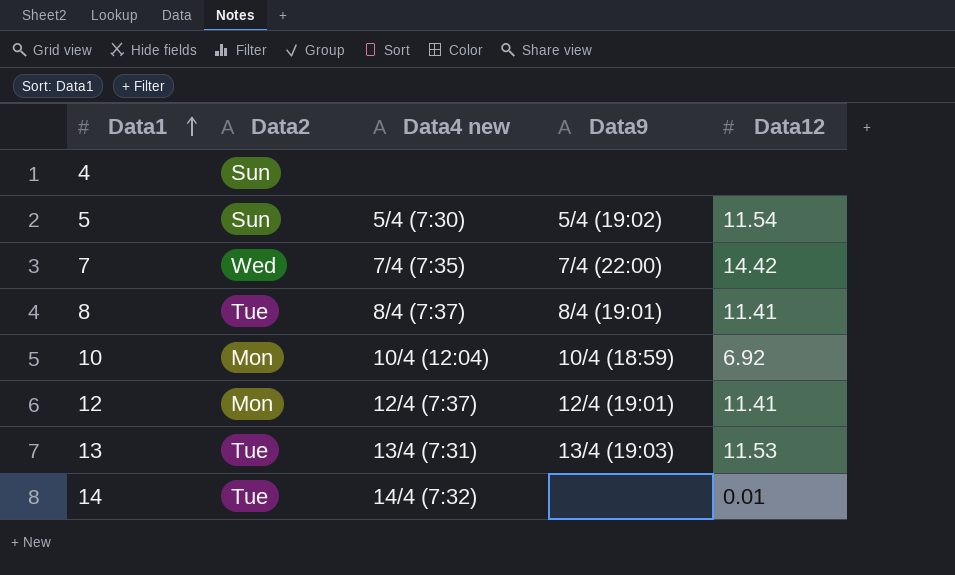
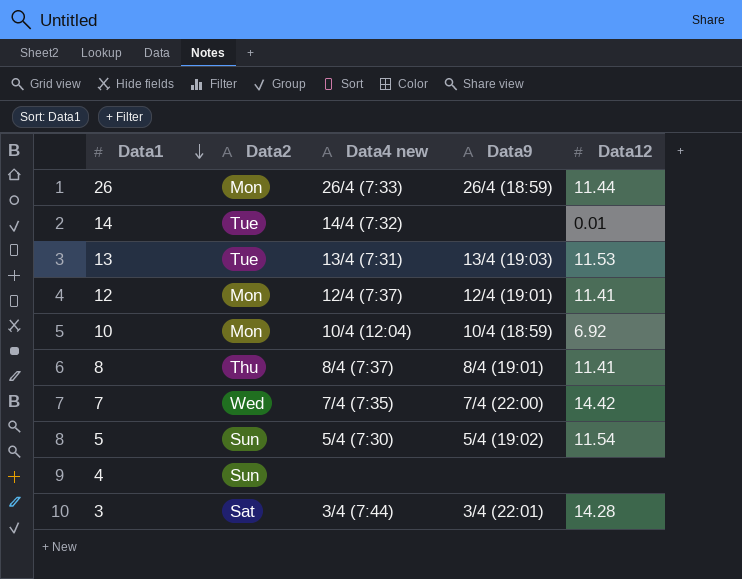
row order: Data1 ascending -> Data1 descending
row 26: none -> Mon | 26/4 (7:33) | 26/4 (18:59) | 11.44
8 | Data2: Tue -> Thu
row 3: none -> Sat | 3/4 (7:44) | 3/4 (22:01) | 14.28

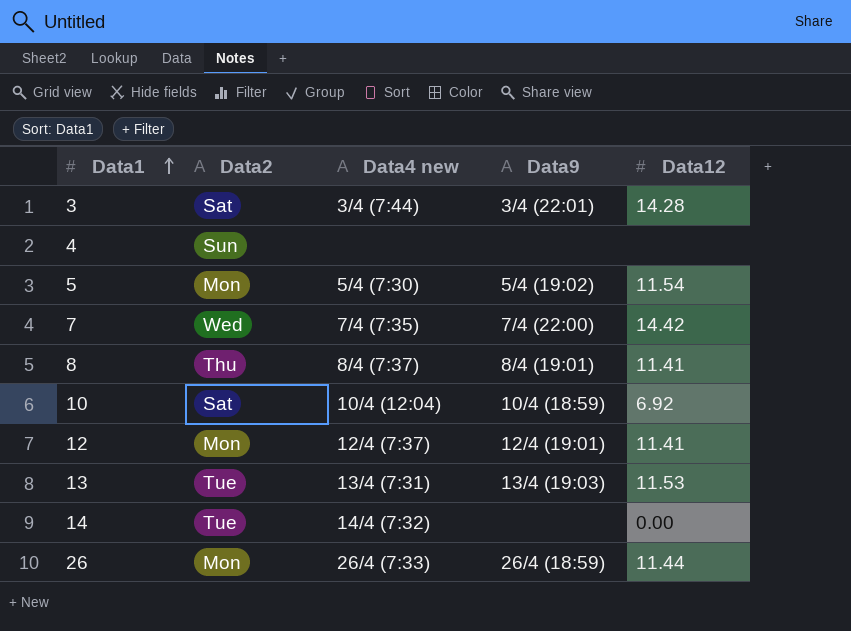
row order: Data1 descending -> Data1 ascending
5 | Data2: Sun -> Mon
10 | Data2: Mon -> Sat
14 | Data12: 0.01 -> 0.00

